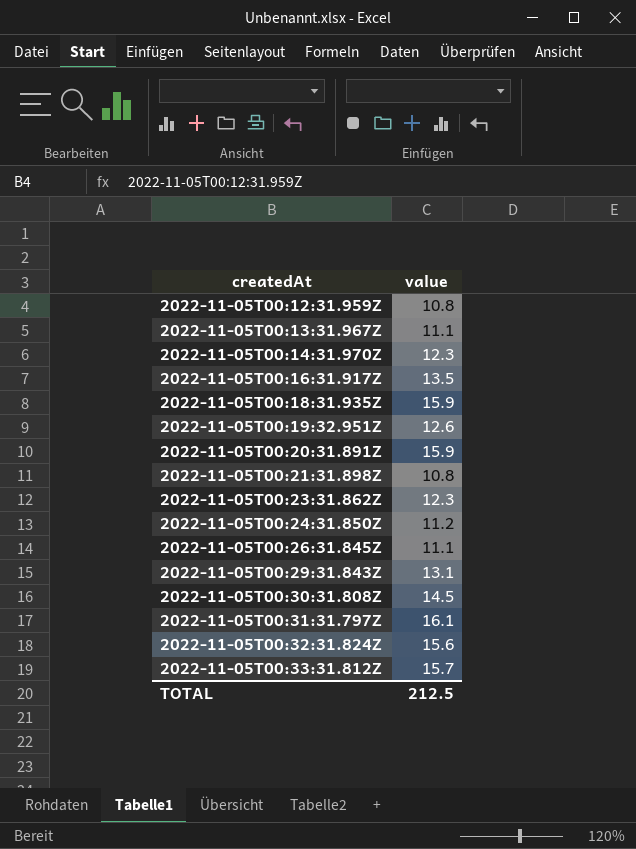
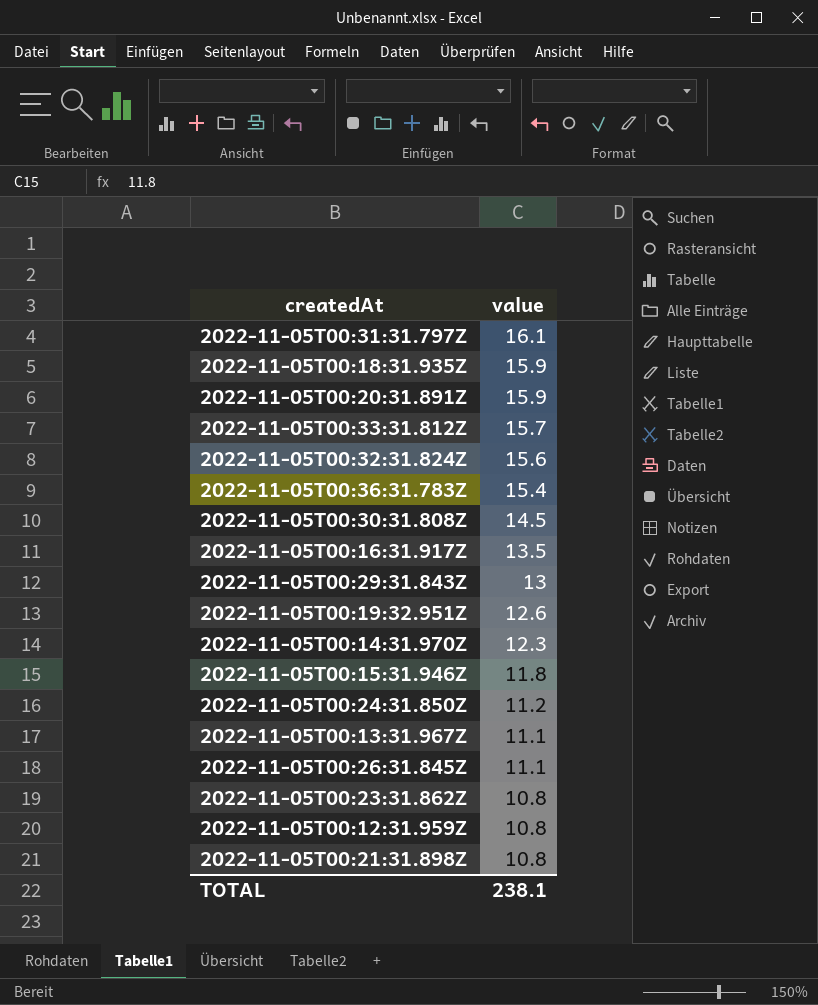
row order: createdAt ascending -> value descending
row 2022-11-05T00:36:31.783Z: none -> 15.4
2022-11-05T00:29:31.843Z | value: 13.1 -> 13
row 2022-11-05T00:15:31.946Z: none -> 11.8
2022-11-05T00:23:31.862Z | value: 12.3 -> 10.8
TOTAL | value: 212.5 -> 238.1

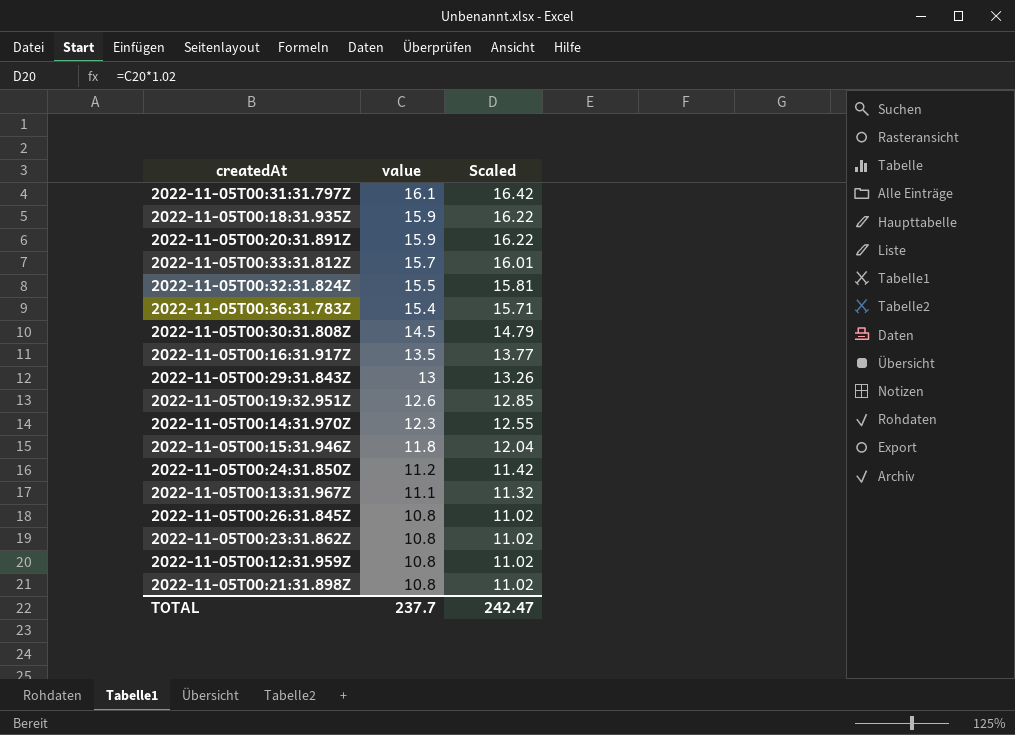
column Scaled | formula: none -> [value] * 1.02
2022-11-05T00:32:31.824Z | value: 15.6 -> 15.5
2022-11-05T00:26:31.845Z | value: 11.1 -> 10.8
TOTAL | value: 238.1 -> 237.7

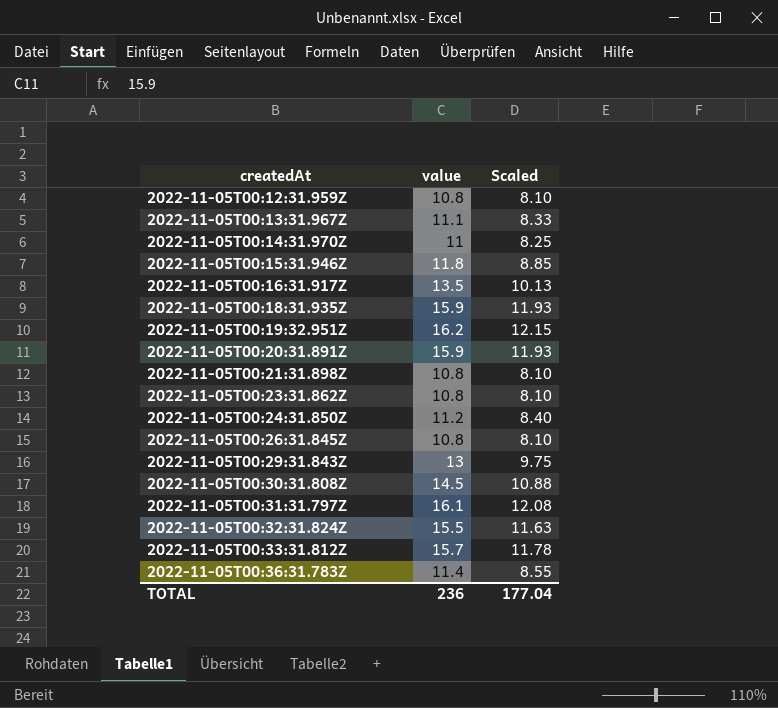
row order: value descending -> createdAt ascending
column Scaled | formula: [value] * 1.02 -> [value] * 0.75
2022-11-05T00:14:31.970Z | value: 12.3 -> 11
2022-11-05T00:19:32.951Z | value: 12.6 -> 16.2
2022-11-05T00:36:31.783Z | value: 15.4 -> 11.4
TOTAL | value: 237.7 -> 236
TOTAL | Scaled: 242.47 -> 177.04

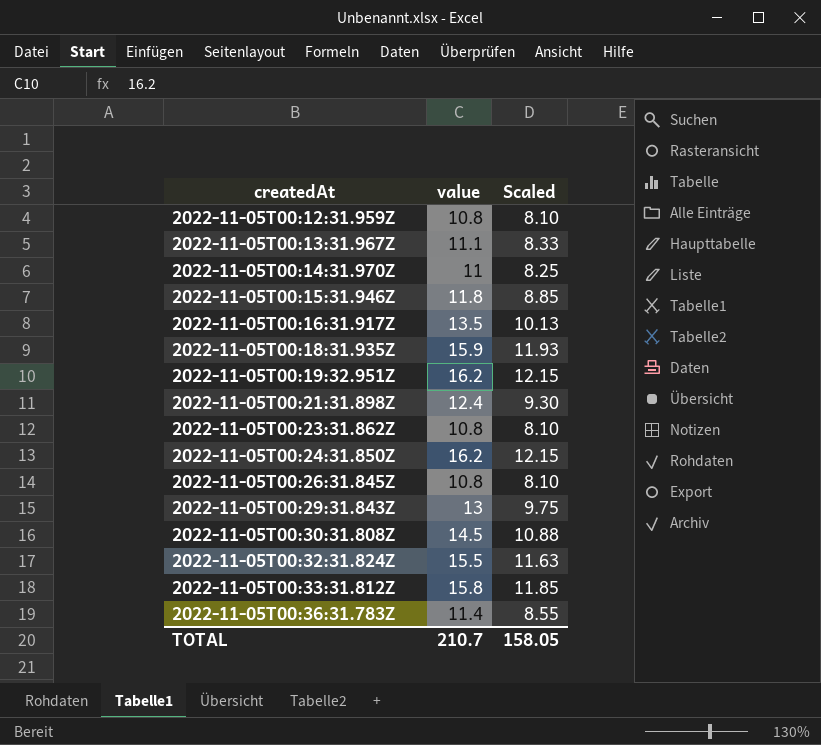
row 2022-11-05T00:20:31.891Z: 15.9 | 11.93 -> none
row 2022-11-05T00:31:31.797Z: 16.1 | 12.08 -> none
2022-11-05T00:21:31.898Z | value: 10.8 -> 12.4
2022-11-05T00:21:31.898Z | Scaled: 8.10 -> 9.30
2022-11-05T00:24:31.850Z | value: 11.2 -> 16.2
2022-11-05T00:24:31.850Z | Scaled: 8.40 -> 12.15
2022-11-05T00:33:31.812Z | value: 15.7 -> 15.8
2022-11-05T00:33:31.812Z | Scaled: 11.78 -> 11.85
TOTAL | value: 236 -> 210.7
TOTAL | Scaled: 177.04 -> 158.05

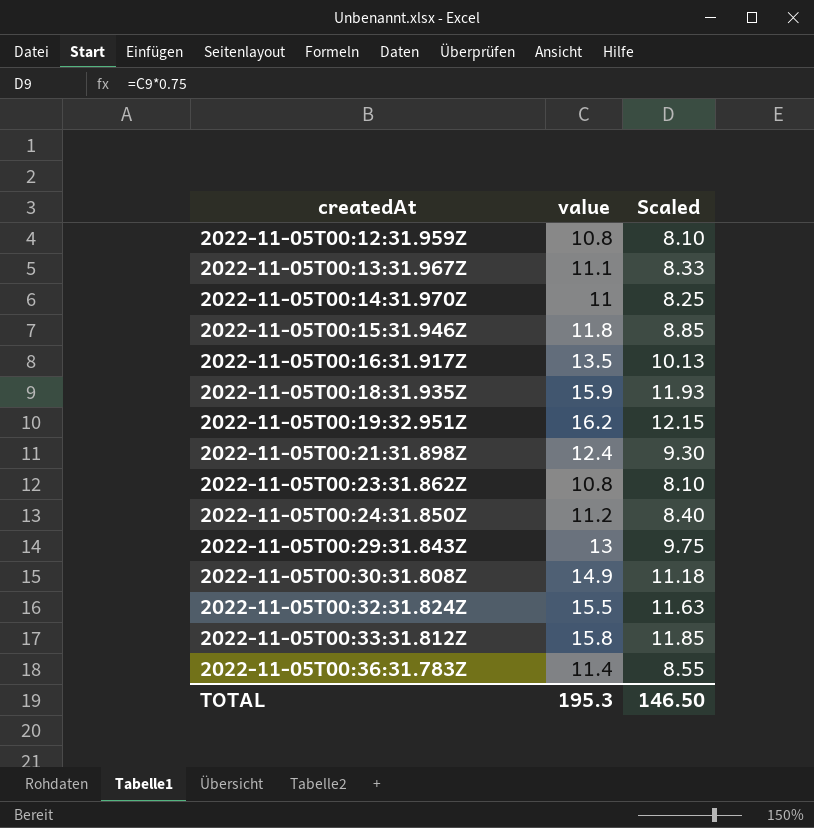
row 2022-11-05T00:26:31.845Z: 10.8 | 8.10 -> none
2022-11-05T00:24:31.850Z | value: 16.2 -> 11.2
2022-11-05T00:24:31.850Z | Scaled: 12.15 -> 8.40
2022-11-05T00:30:31.808Z | value: 14.5 -> 14.9
2022-11-05T00:30:31.808Z | Scaled: 10.88 -> 11.18
TOTAL | value: 210.7 -> 195.3
TOTAL | Scaled: 158.05 -> 146.50

